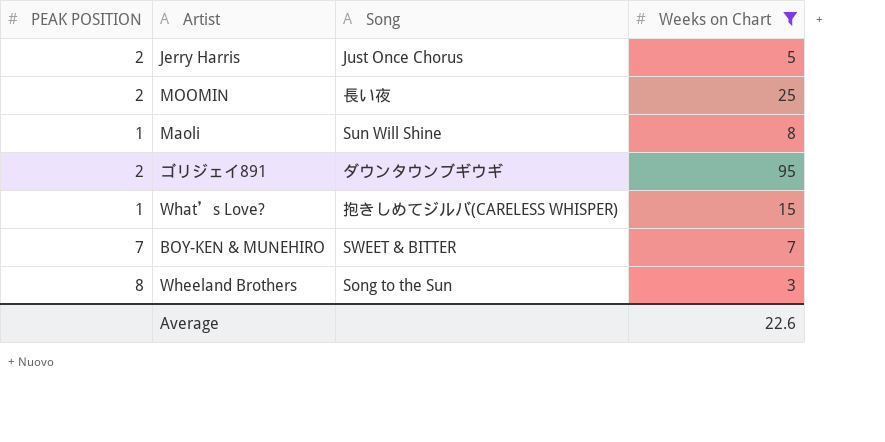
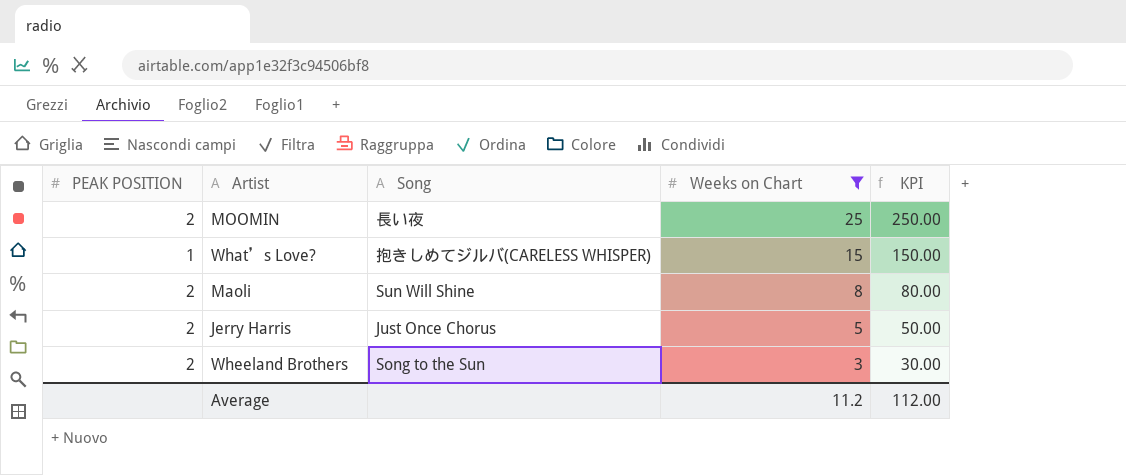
row order: none -> Weeks on Chart descending
column KPI | formula: none -> [Weeks on Chart] * 10
row ゴリジェイ891: 2 | ダウンタウンブギウギ | 95 -> none
row BOY-KEN & MUNEHIRO: 7 | SWEET & BITTER | 7 -> none
Maoli | PEAK POSITION: 1 -> 2
Wheeland Brothers | PEAK POSITION: 8 -> 2
Average | Weeks on Chart: 22.6 -> 11.2

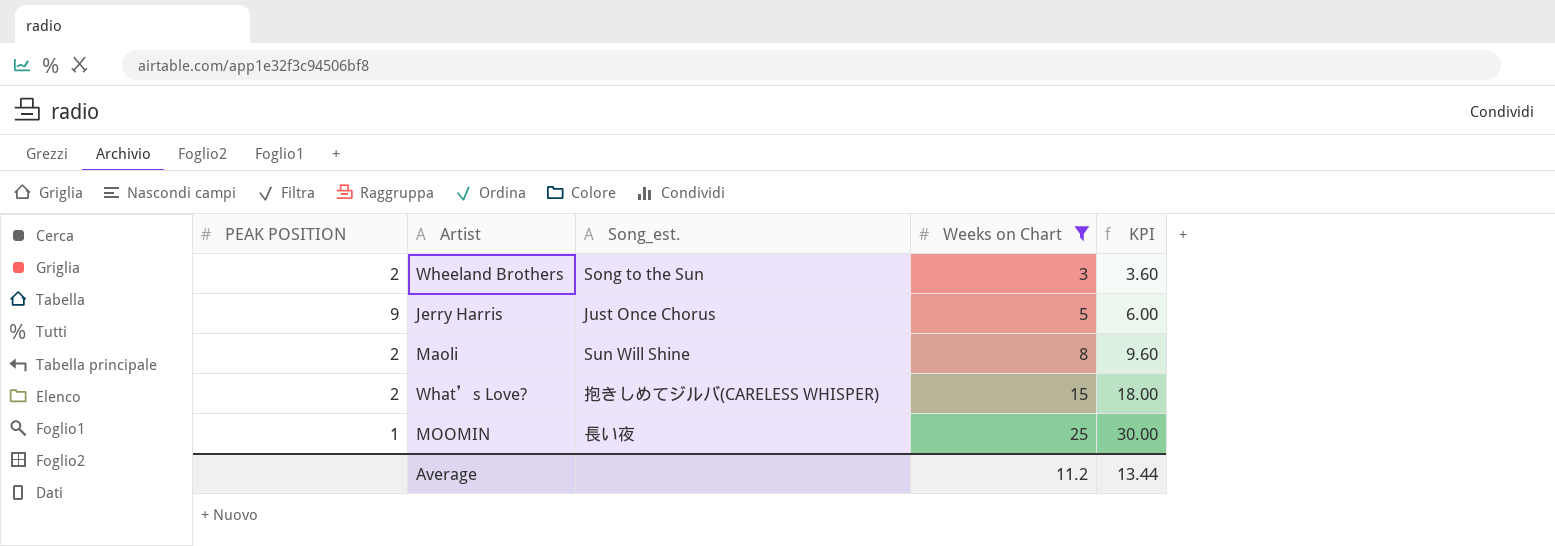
row order: Weeks on Chart descending -> Weeks on Chart ascending
column name: Song -> Song_est.
column KPI | formula: [Weeks on Chart] * 10 -> [Weeks on Chart] * 1.2
Jerry Harris | PEAK POSITION: 2 -> 9
What’s Love? | PEAK POSITION: 1 -> 2
MOOMIN | PEAK POSITION: 2 -> 1
Average | KPI: 112.00 -> 13.44

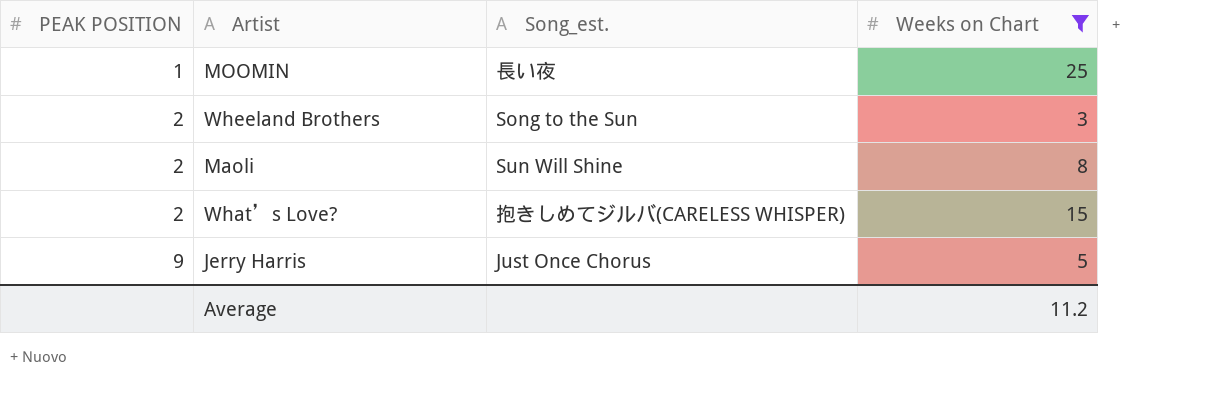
row order: Weeks on Chart ascending -> PEAK POSITION ascending
column KPI | formula: [Weeks on Chart] * 1.2 -> none

